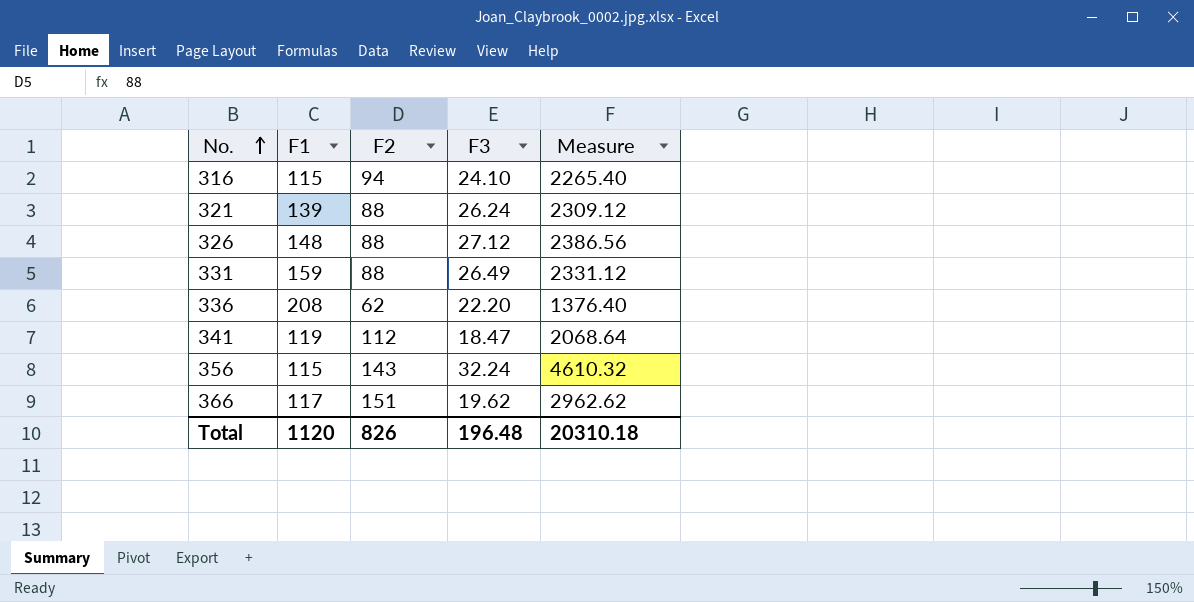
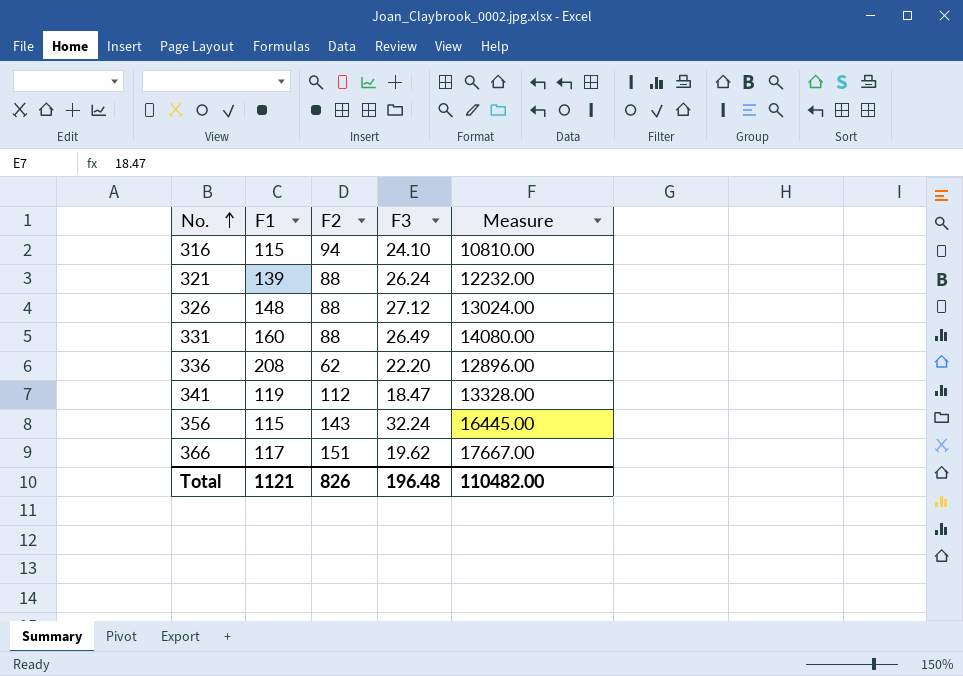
column Measure | formula: [F2] * [F3] -> [F1] * [F2]
331 | F1: 159 -> 160
Total | F1: 1120 -> 1121
Total | Measure: 20310.18 -> 110482.00

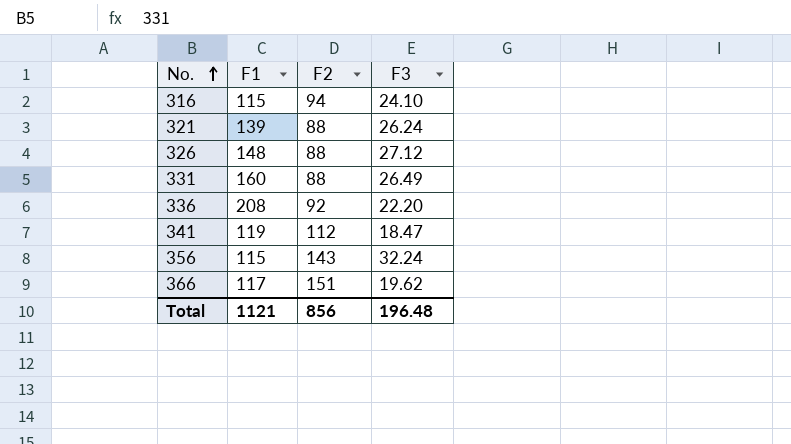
column Measure | formula: [F1] * [F2] -> none
336 | F2: 62 -> 92
Total | F2: 826 -> 856

